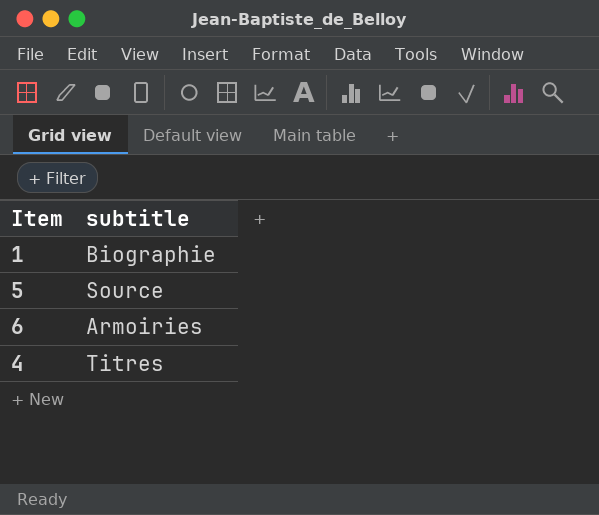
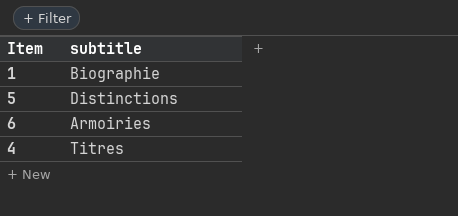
5 | subtitle: Source -> Distinctions

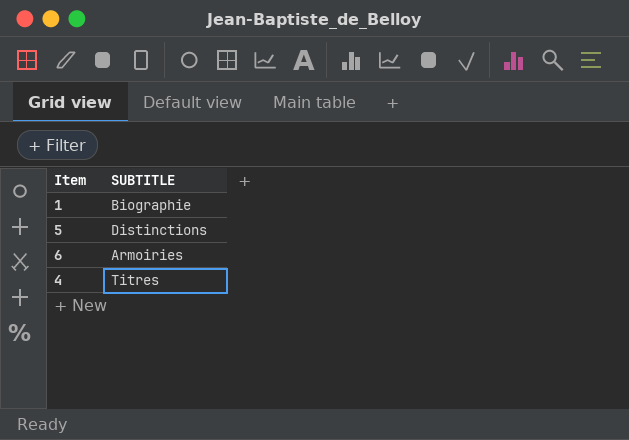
column name: subtitle -> SUBTITLE

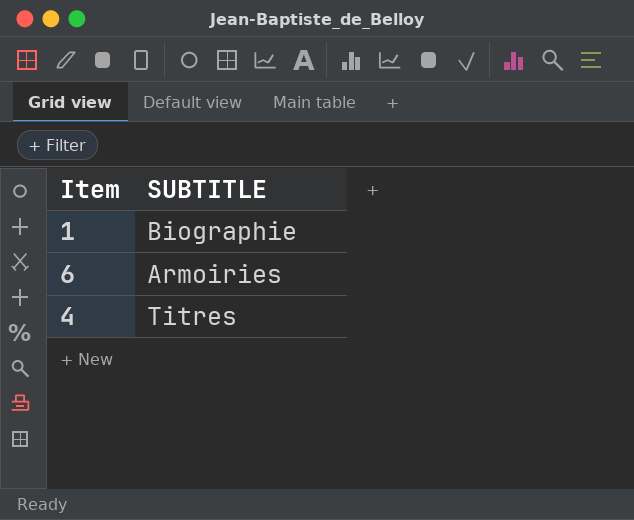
row 5: Distinctions -> none

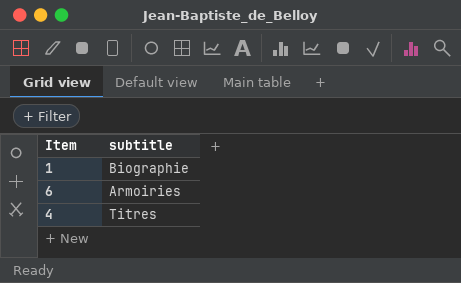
column name: SUBTITLE -> subtitle

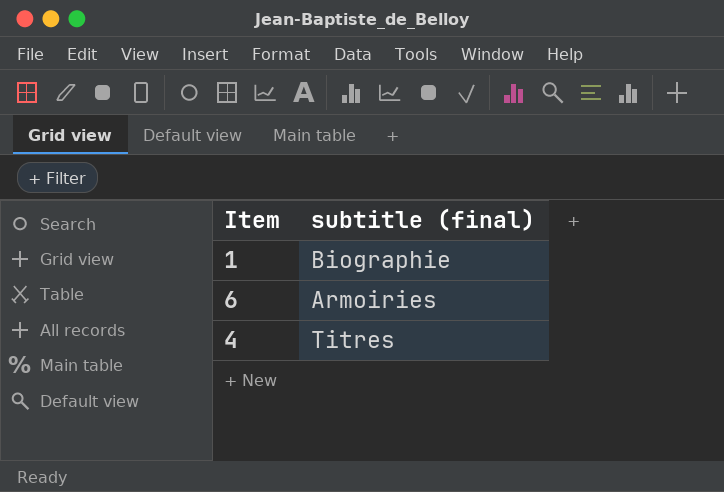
column name: subtitle -> subtitle (final)

